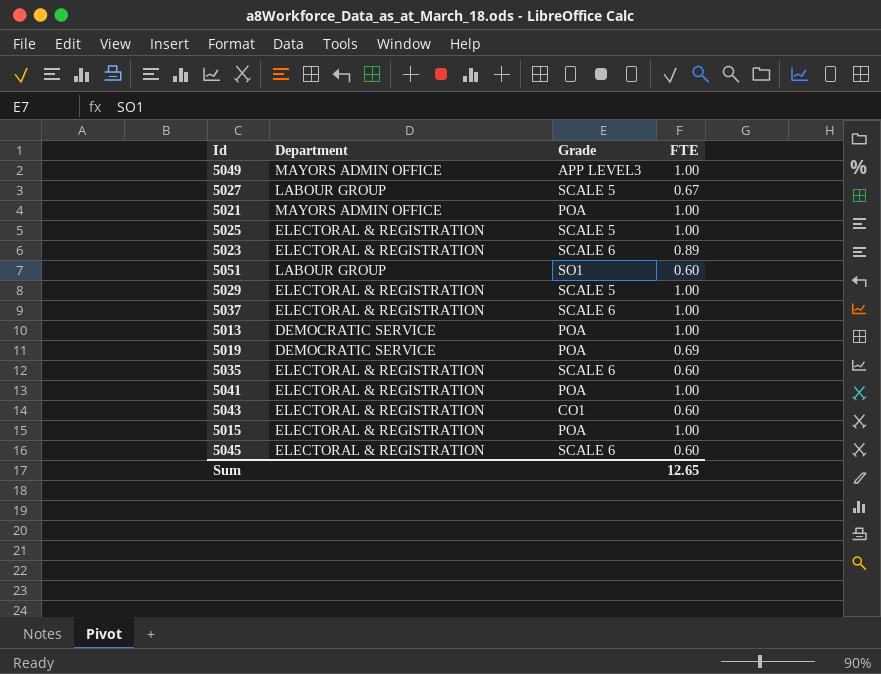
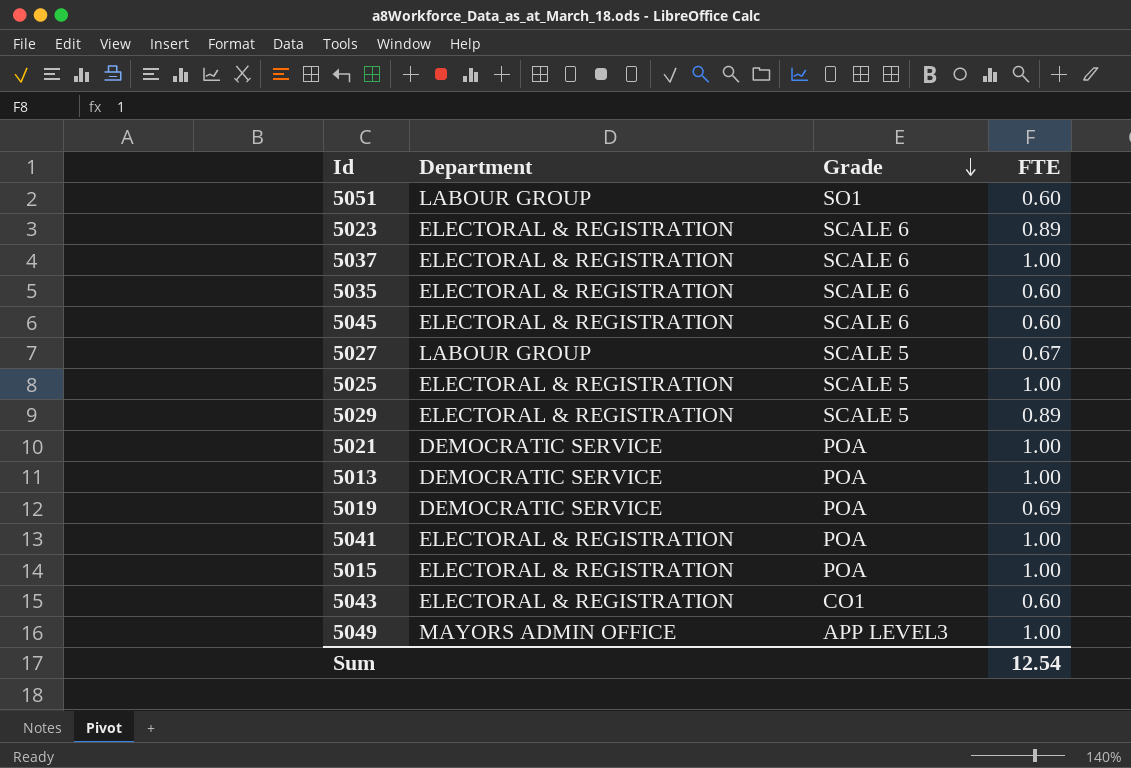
row order: none -> Grade descending
5029 | FTE: 1.00 -> 0.89
5021 | Department: MAYORS ADMIN OFFICE -> DEMOCRATIC SERVICE
Sum | FTE: 12.65 -> 12.54

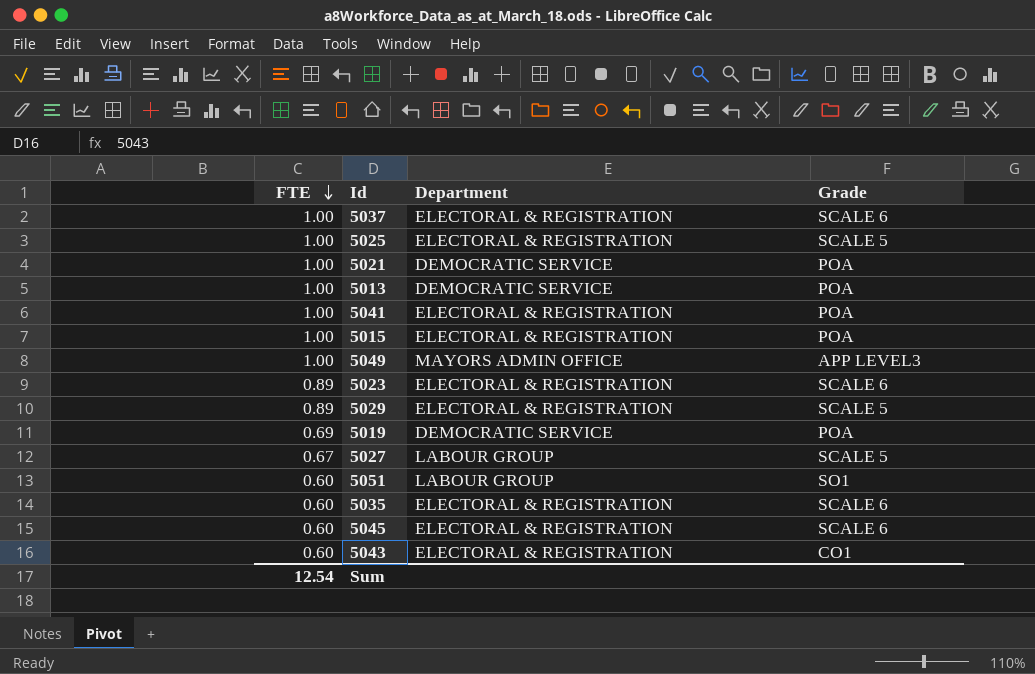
row order: Grade descending -> FTE descending
column FTE | position: 4 -> 1

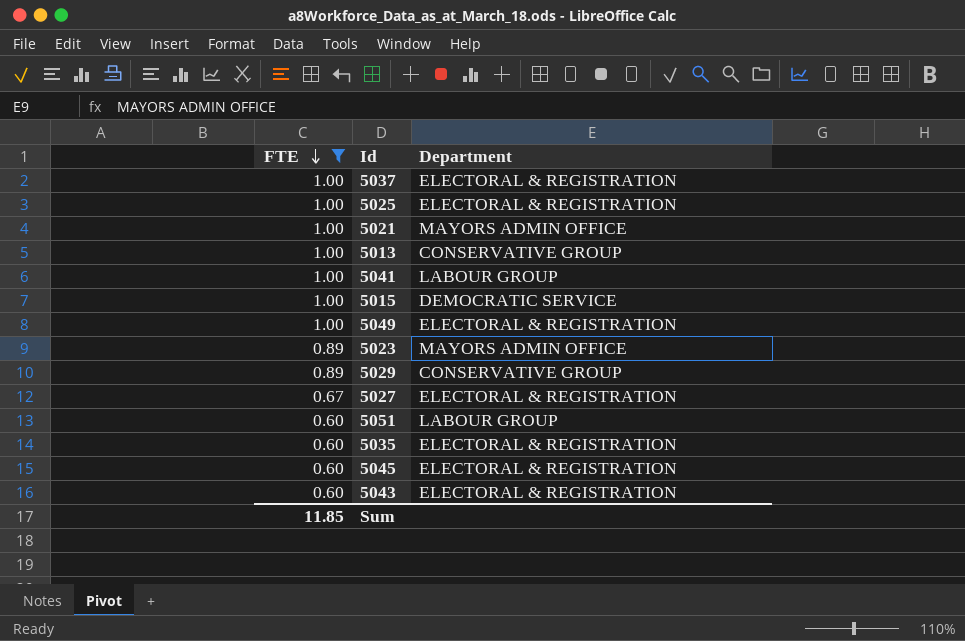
filter: none -> FTE != 0.69
column Grade | position: 4 -> none
5021 | Department: DEMOCRATIC SERVICE -> MAYORS ADMIN OFFICE
5013 | Department: DEMOCRATIC SERVICE -> CONSERVATIVE GROUP
5041 | Department: ELECTORAL & REGISTRATION -> LABOUR GROUP
5015 | Department: ELECTORAL & REGISTRATION -> DEMOCRATIC SERVICE
5049 | Department: MAYORS ADMIN OFFICE -> ELECTORAL & REGISTRATION
5023 | Department: ELECTORAL & REGISTRATION -> MAYORS ADMIN OFFICE
5029 | Department: ELECTORAL & REGISTRATION -> CONSERVATIVE GROUP
5027 | Department: LABOUR GROUP -> ELECTORAL & REGISTRATION
Sum | FTE: 12.54 -> 11.85

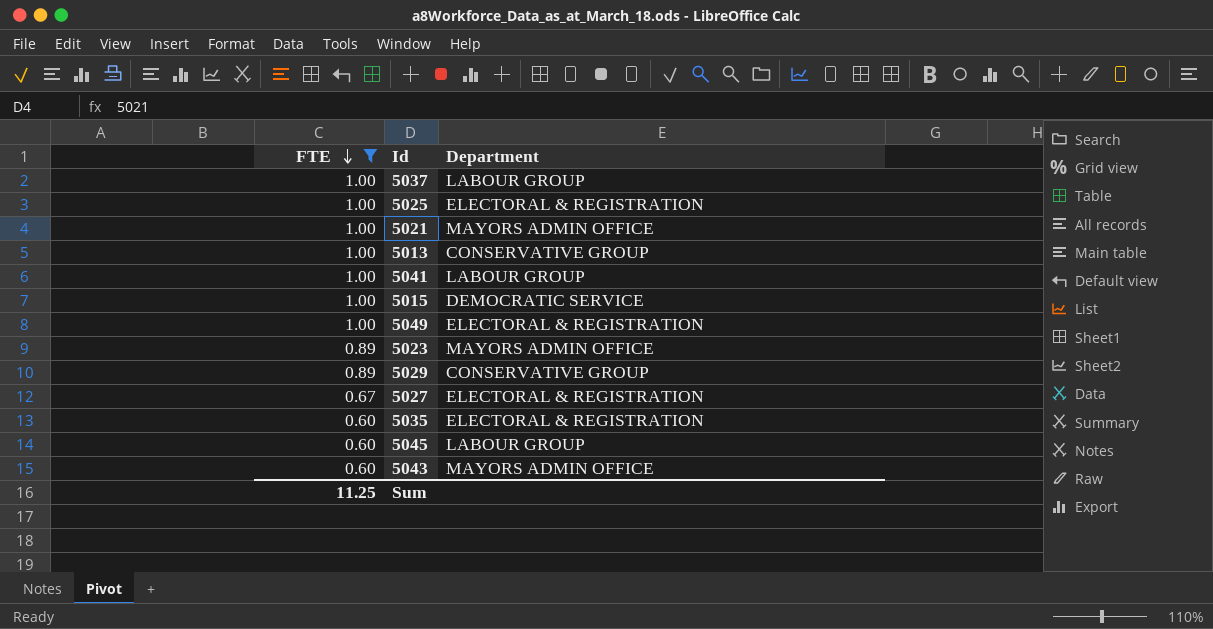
row 5051: 0.60 | LABOUR GROUP -> none
5037 | Department: ELECTORAL & REGISTRATION -> LABOUR GROUP
5045 | Department: ELECTORAL & REGISTRATION -> LABOUR GROUP
5043 | Department: ELECTORAL & REGISTRATION -> MAYORS ADMIN OFFICE
Sum | FTE: 11.85 -> 11.25

